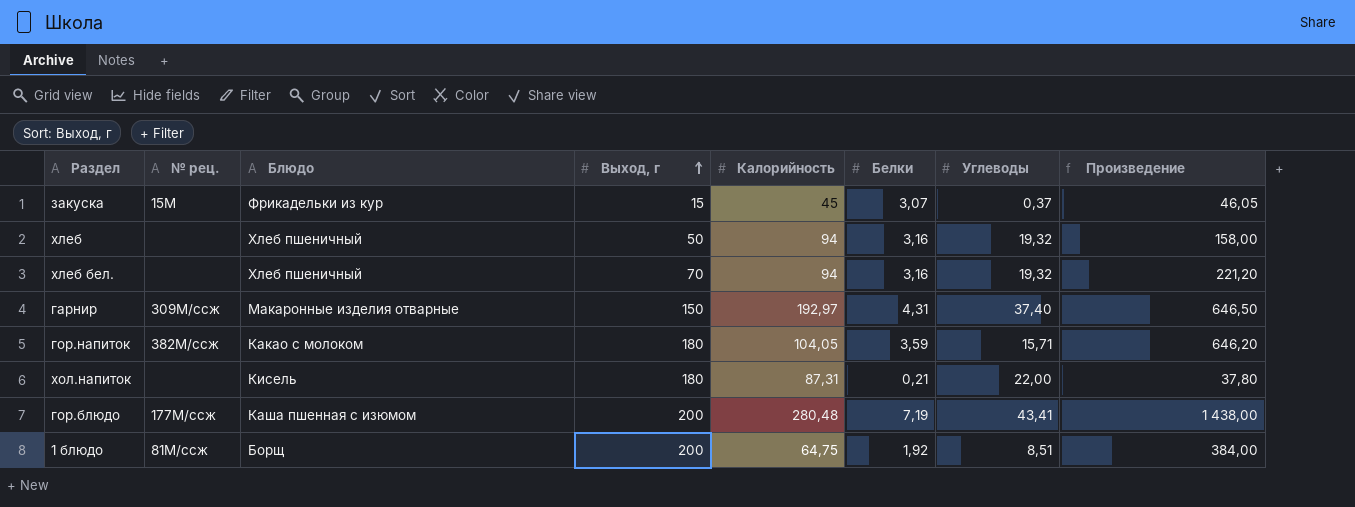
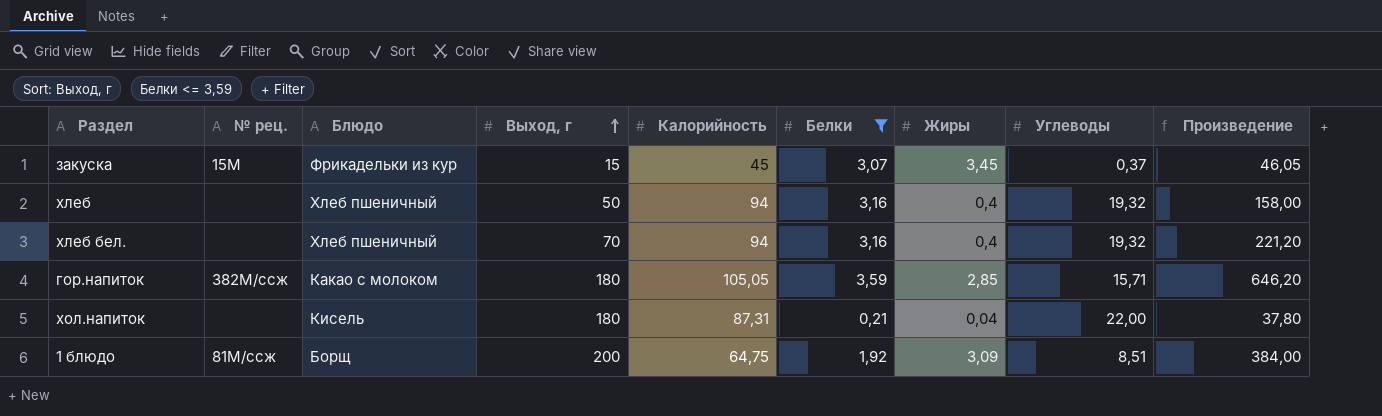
filter: none -> Белки <= 3,59
column Жиры | position: none -> 7
гор.напиток | Калорийность: 104,05 -> 105,05

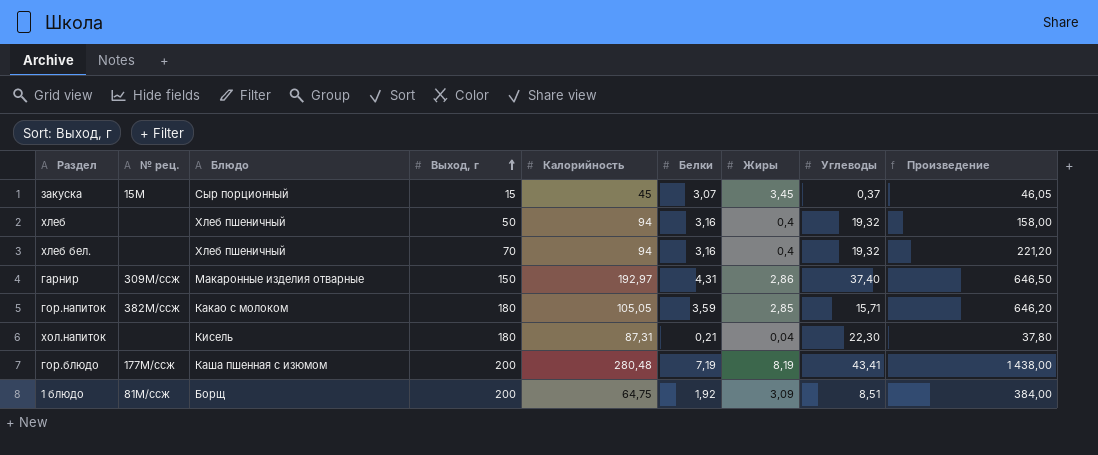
filter: Белки <= 3,59 -> none
закуска | Блюдо: Фрикадельки из кур -> Сыр порционный
хол.напиток | Углеводы: 22,00 -> 22,30

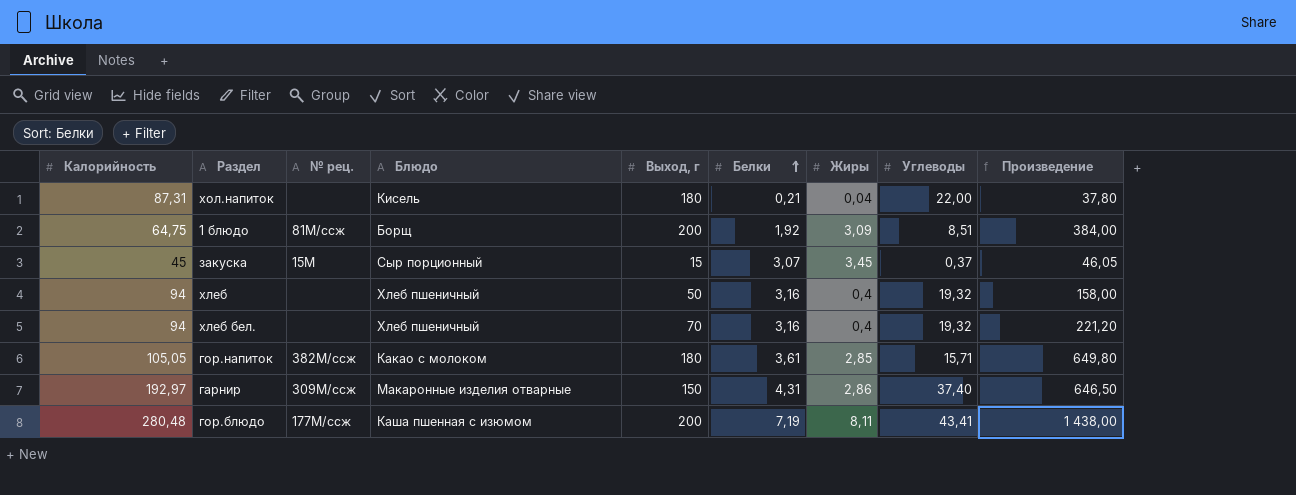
row order: Выход, г ascending -> Белки ascending
column Калорийность | position: 5 -> 1
хол.напиток | Углеводы: 22,30 -> 22,00
гор.напиток | Белки: 3,59 -> 3,61
гор.напиток | Произведение: 646,20 -> 649,80
гор.блюдо | Жиры: 8,19 -> 8,11

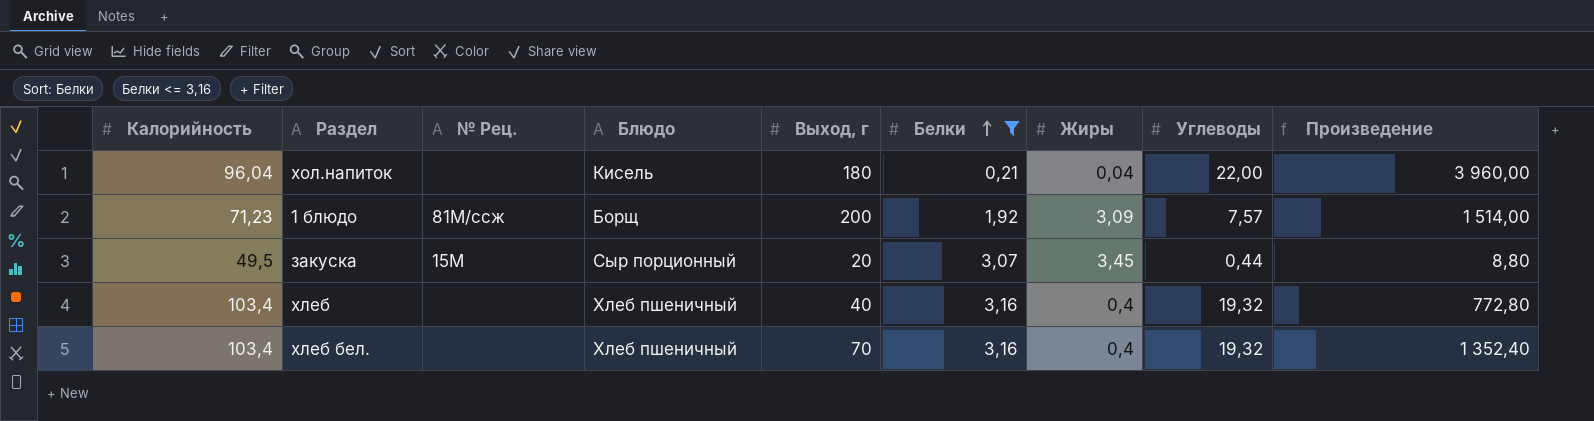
filter: none -> Белки <= 3,16
column name: № рец. -> № Рец.
column Произведение | formula: [Выход, г] * [Белки] -> [Выход, г] * [Углеводы]
хол.напиток | Калорийность: 87,31 -> 96,04
1 блюдо | Калорийность: 64,75 -> 71,23
1 блюдо | Углеводы: 8,51 -> 7,57
закуска | Калорийность: 45 -> 49,5
закуска | Выход, г: 15 -> 20
закуска | Углеводы: 0,37 -> 0,44
хлеб | Калорийность: 94 -> 103,4
хлеб | Выход, г: 50 -> 40
хлеб бел. | Калорийность: 94 -> 103,4

